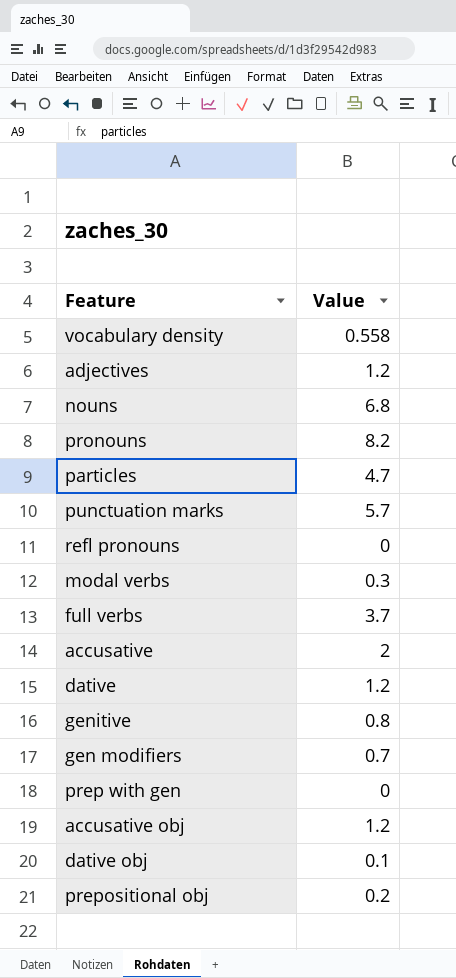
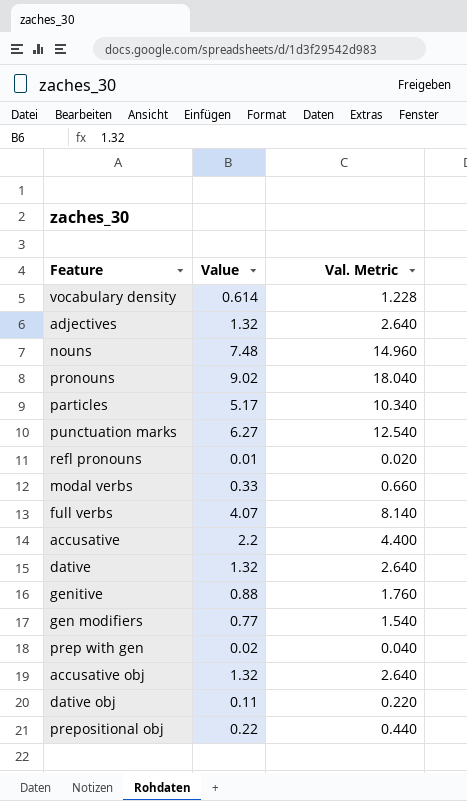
column Val. Metric | formula: none -> [Value] * 2
vocabulary density | Value: 0.558 -> 0.614
adjectives | Value: 1.2 -> 1.32
nouns | Value: 6.8 -> 7.48
pronouns | Value: 8.2 -> 9.02
particles | Value: 4.7 -> 5.17
punctuation marks | Value: 5.7 -> 6.27
refl pronouns | Value: 0 -> 0.01
modal verbs | Value: 0.3 -> 0.33
full verbs | Value: 3.7 -> 4.07
accusative | Value: 2 -> 2.2
dative | Value: 1.2 -> 1.32
genitive | Value: 0.8 -> 0.88
gen modifiers | Value: 0.7 -> 0.77
prep with gen | Value: 0 -> 0.02
accusative obj | Value: 1.2 -> 1.32
dative obj | Value: 0.1 -> 0.11
prepositional obj | Value: 0.2 -> 0.22

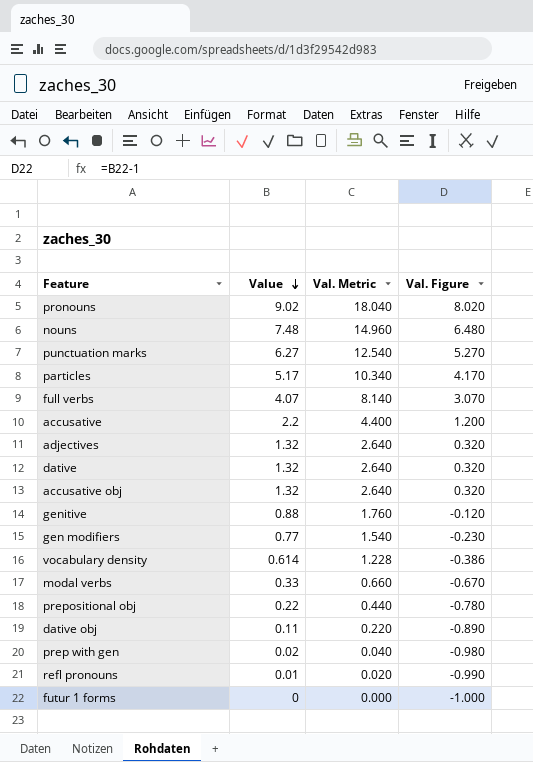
row order: none -> Value descending
column Val. Figure | formula: none -> [Value] - 1
row futur 1 forms: none -> 0 | 0.000 | -1.000

